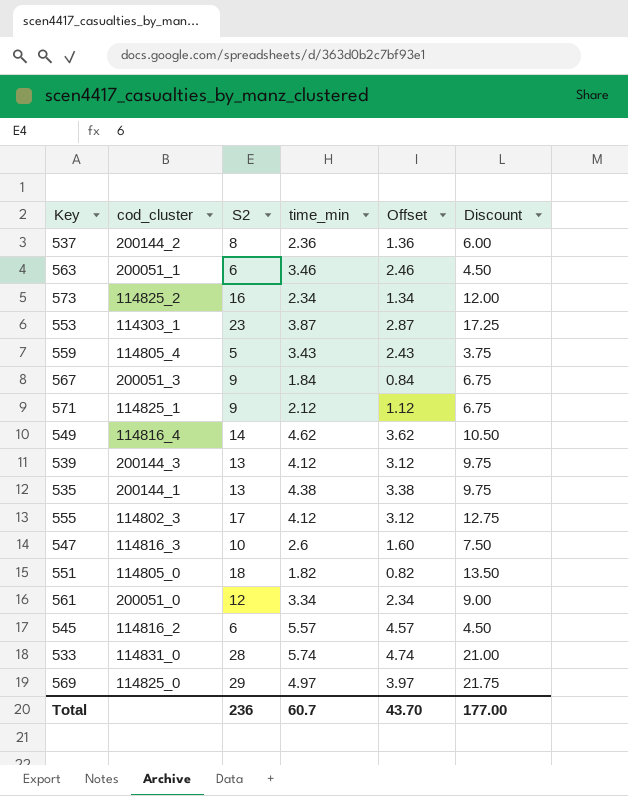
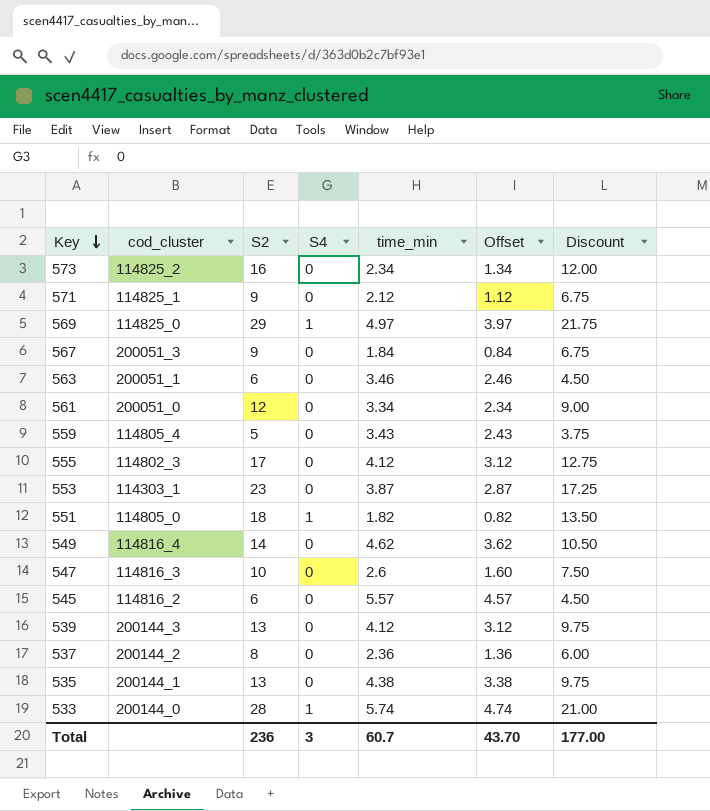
row order: none -> Key descending
column S4 | position: none -> 4
533 | cod_cluster: 114831_0 -> 200144_0

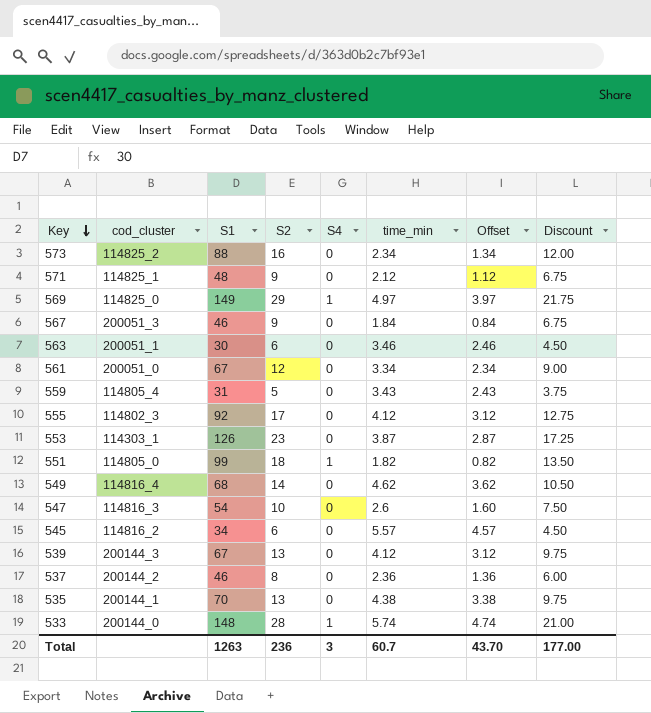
column S1 | position: none -> 3

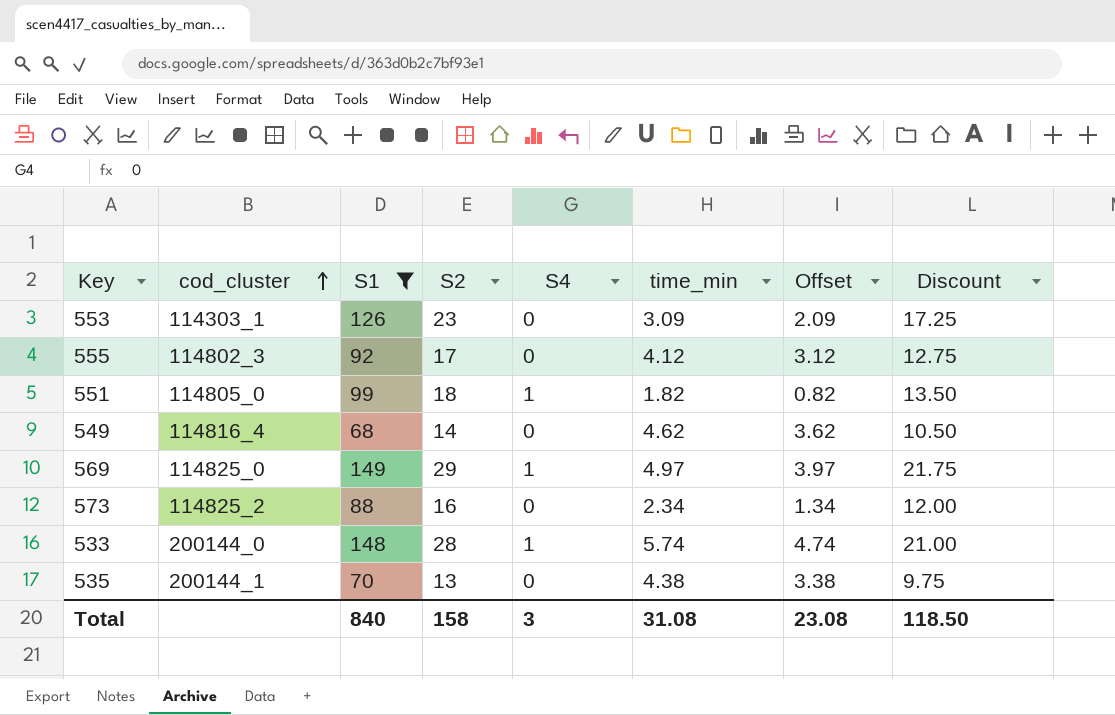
filter: none -> S1 >= 68
row order: Key descending -> cod_cluster ascending
553 | time_min: 3.87 -> 3.09
553 | Offset: 2.87 -> 2.09
Total | S1: 1263 -> 840
Total | S2: 236 -> 158
Total | time_min: 60.7 -> 31.08
Total | Offset: 43.70 -> 23.08
Total | Discount: 177.00 -> 118.50

